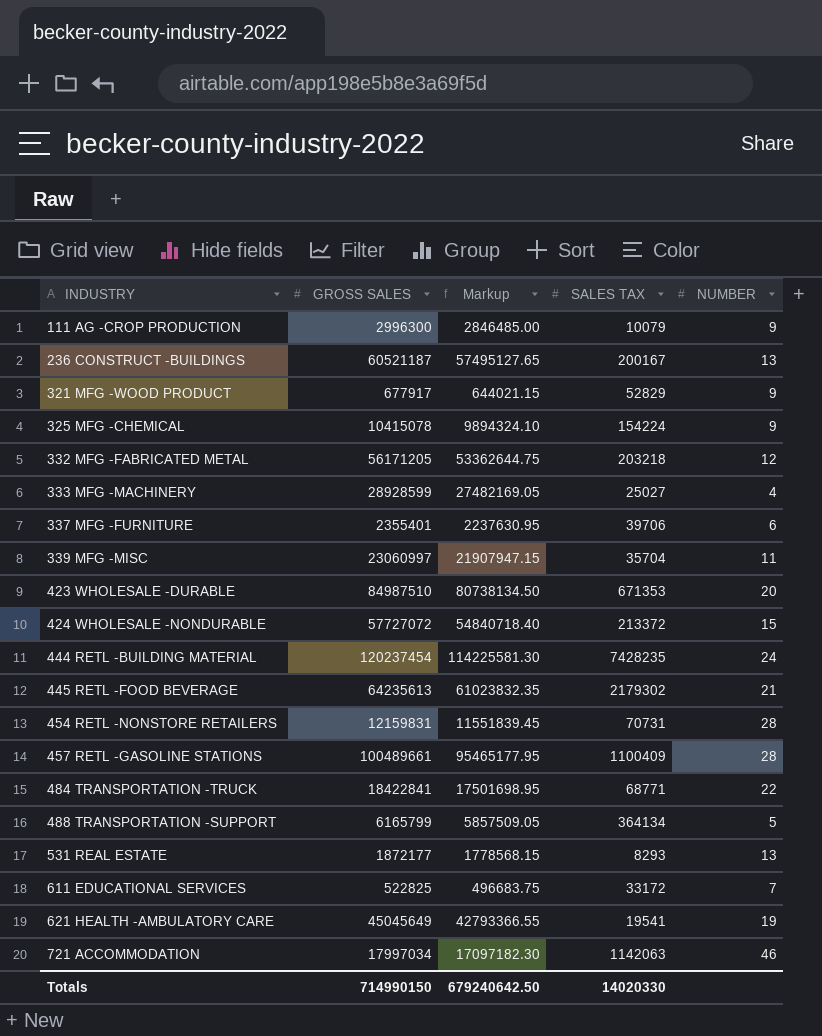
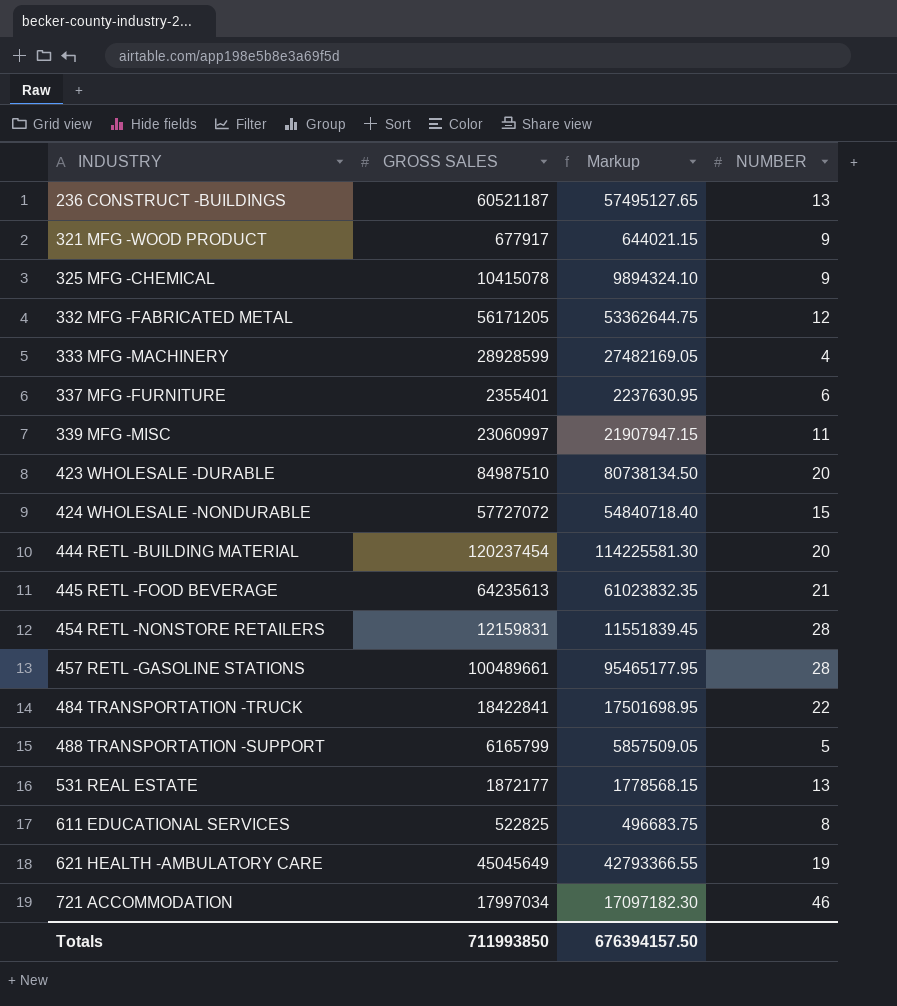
column SALES TAX | position: 4 -> none
row 111 AG -CROP PRODUCTION: 2996300 | 2846485.00 | 10079 | 9 -> none
444 RETL -BUILDING MATERIAL | NUMBER: 24 -> 20
611 EDUCATIONAL SERVICES | NUMBER: 7 -> 8
Totals | GROSS SALES: 714990150 -> 711993850
Totals | Markup: 679240642.50 -> 676394157.50

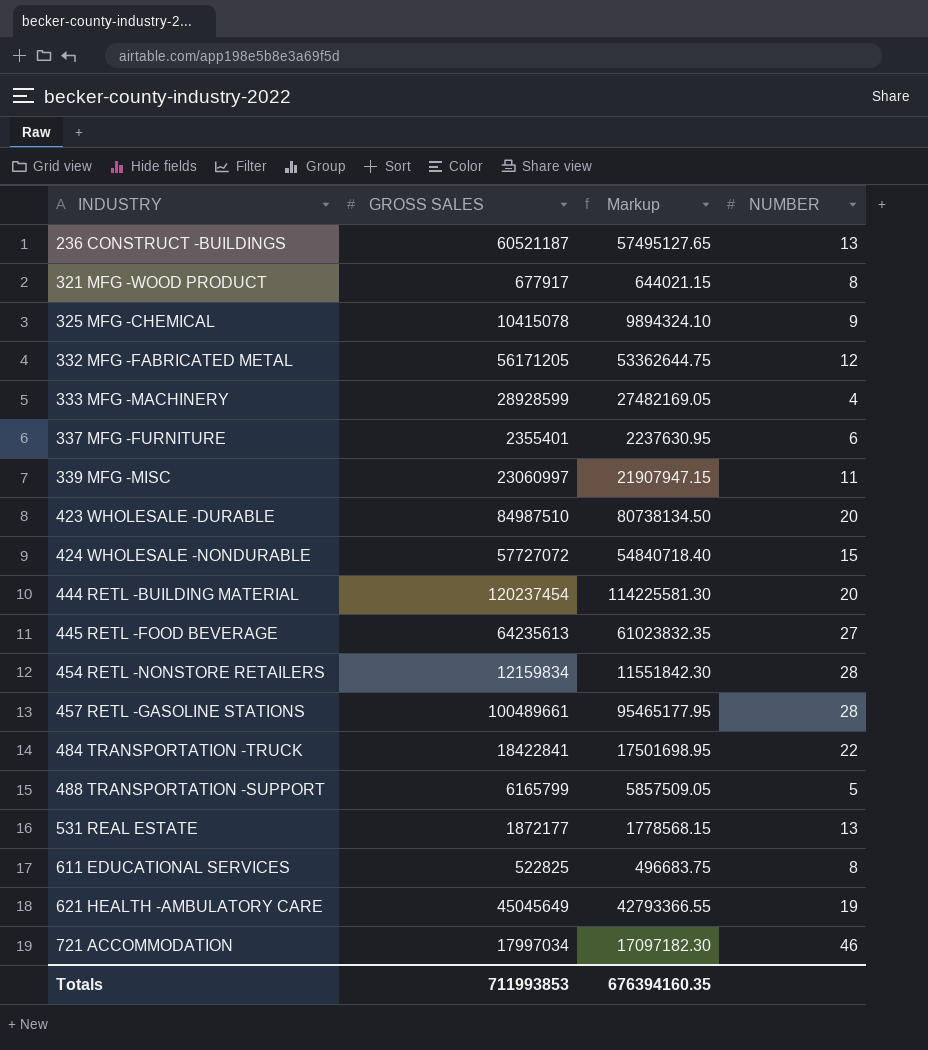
321 MFG -WOOD PRODUCT | NUMBER: 9 -> 8
445 RETL -FOOD BEVERAGE | NUMBER: 21 -> 27
454 RETL -NONSTORE RETAILERS | GROSS SALES: 12159831 -> 12159834
454 RETL -NONSTORE RETAILERS | Markup: 11551839.45 -> 11551842.30
Totals | GROSS SALES: 711993850 -> 711993853
Totals | Markup: 676394157.50 -> 676394160.35

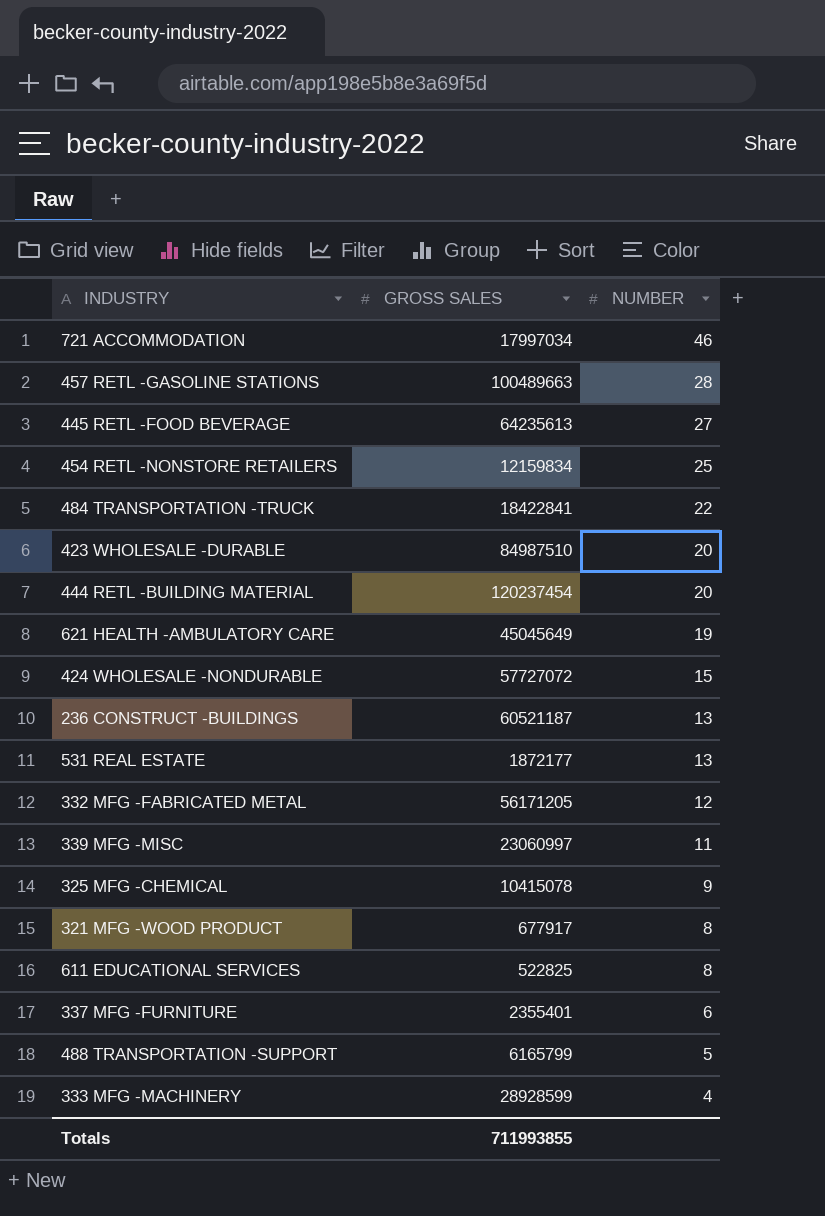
row order: INDUSTRY ascending -> NUMBER descending
column Markup | formula: [GROSS SALES] * 0.95 -> none
457 RETL -GASOLINE STATIONS | GROSS SALES: 100489661 -> 100489663
454 RETL -NONSTORE RETAILERS | NUMBER: 28 -> 25
Totals | GROSS SALES: 711993853 -> 711993855

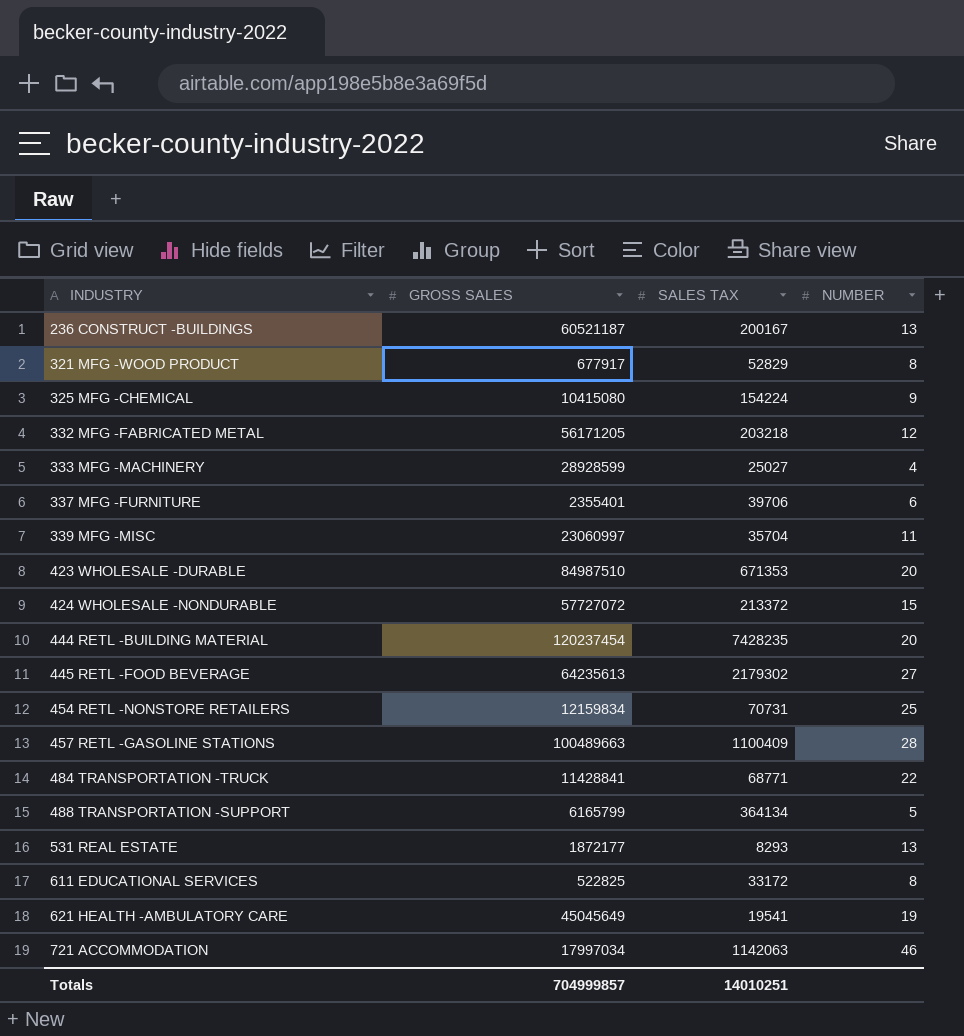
row order: NUMBER descending -> INDUSTRY ascending
column SALES TAX | position: none -> 3
325 MFG -CHEMICAL | GROSS SALES: 10415078 -> 10415080
484 TRANSPORTATION -TRUCK | GROSS SALES: 18422841 -> 11428841
Totals | GROSS SALES: 711993855 -> 704999857

